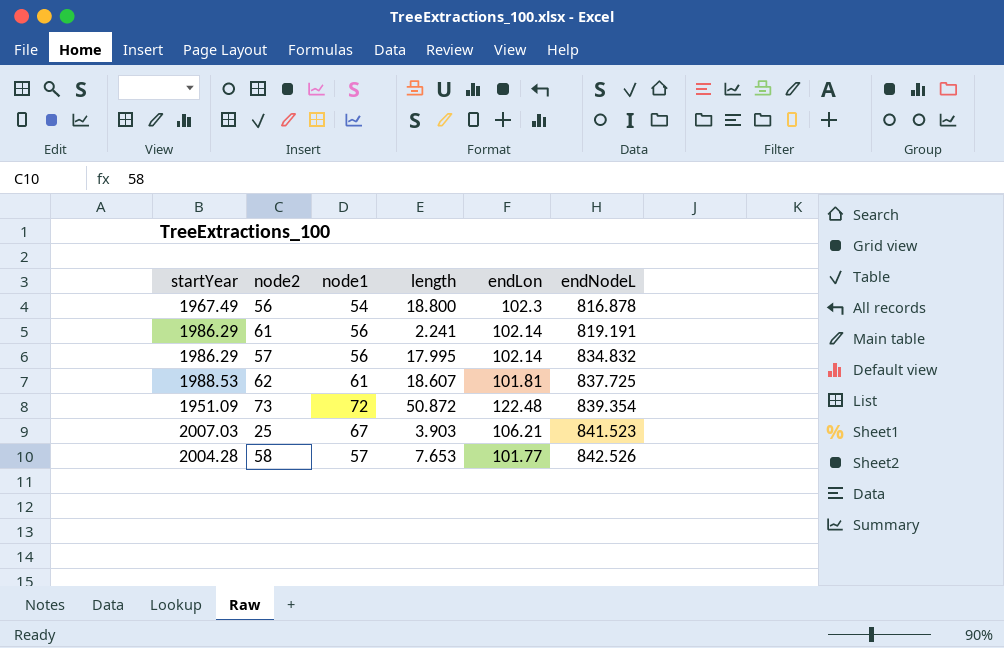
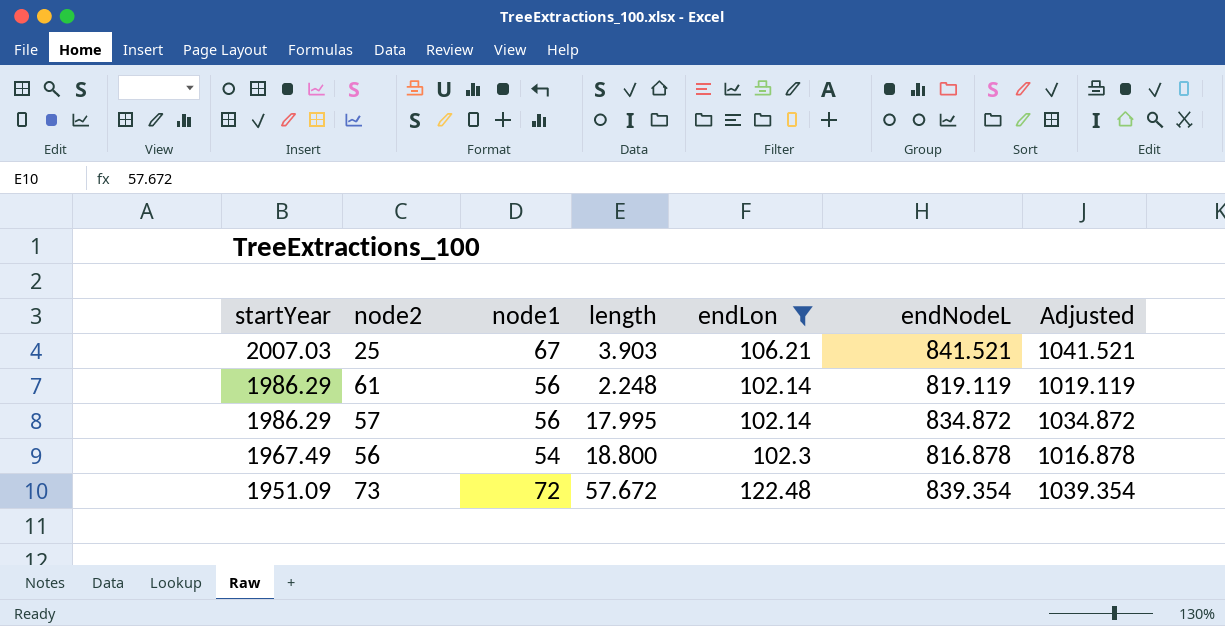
filter: none -> endLon >= 102.14
row order: endNodeL ascending -> startYear descending
column Adjusted | formula: none -> [endNodeL] + 200
25 | endNodeL: 841.523 -> 841.521
61 | length: 2.241 -> 2.248
61 | endNodeL: 819.191 -> 819.119
57 | endNodeL: 834.832 -> 834.872
73 | length: 50.872 -> 57.672

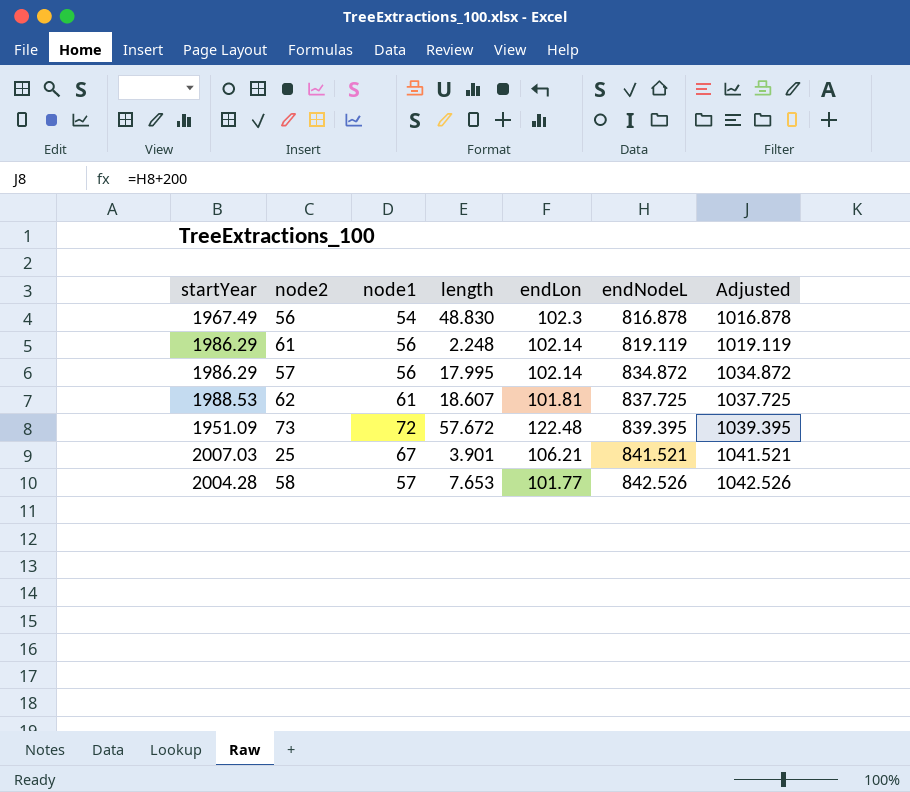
filter: endLon >= 102.14 -> none
row order: startYear descending -> endNodeL ascending
56 | length: 18.800 -> 48.830
73 | endNodeL: 839.354 -> 839.395
73 | Adjusted: 1039.354 -> 1039.395
25 | length: 3.903 -> 3.901

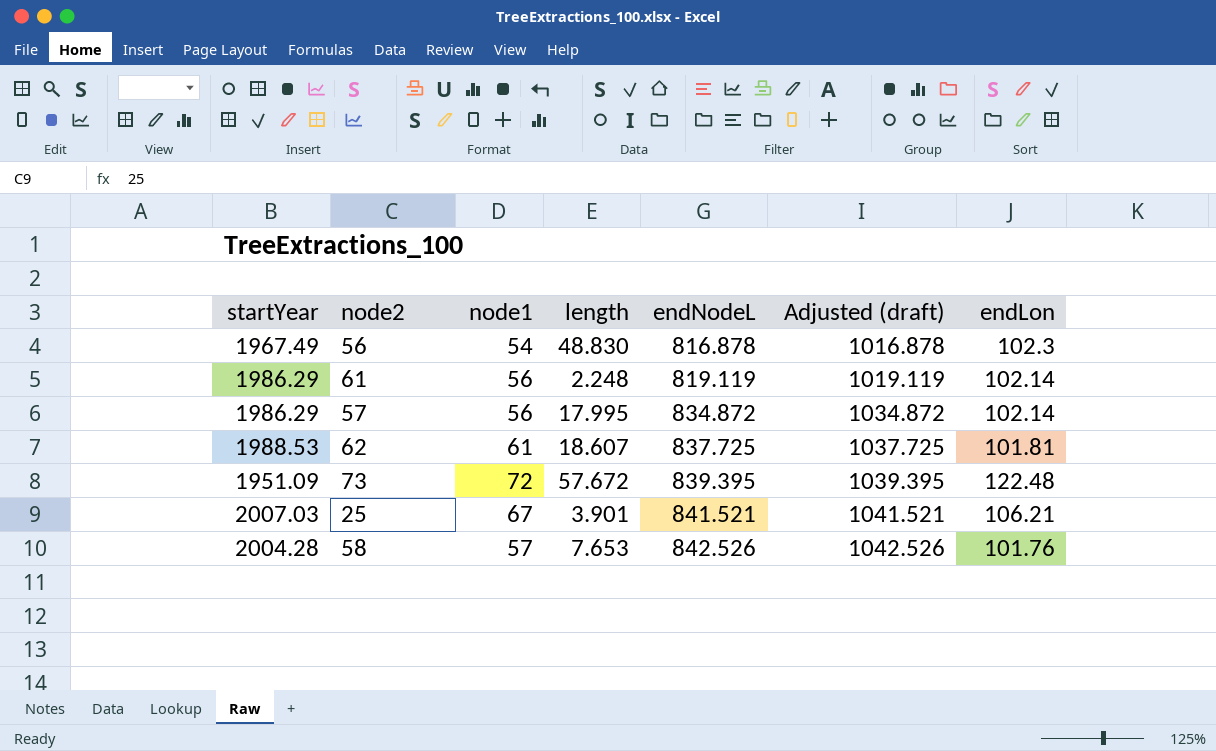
column name: Adjusted -> Adjusted (draft)
column endLon | position: 5 -> 7
58 | endLon: 101.77 -> 101.76

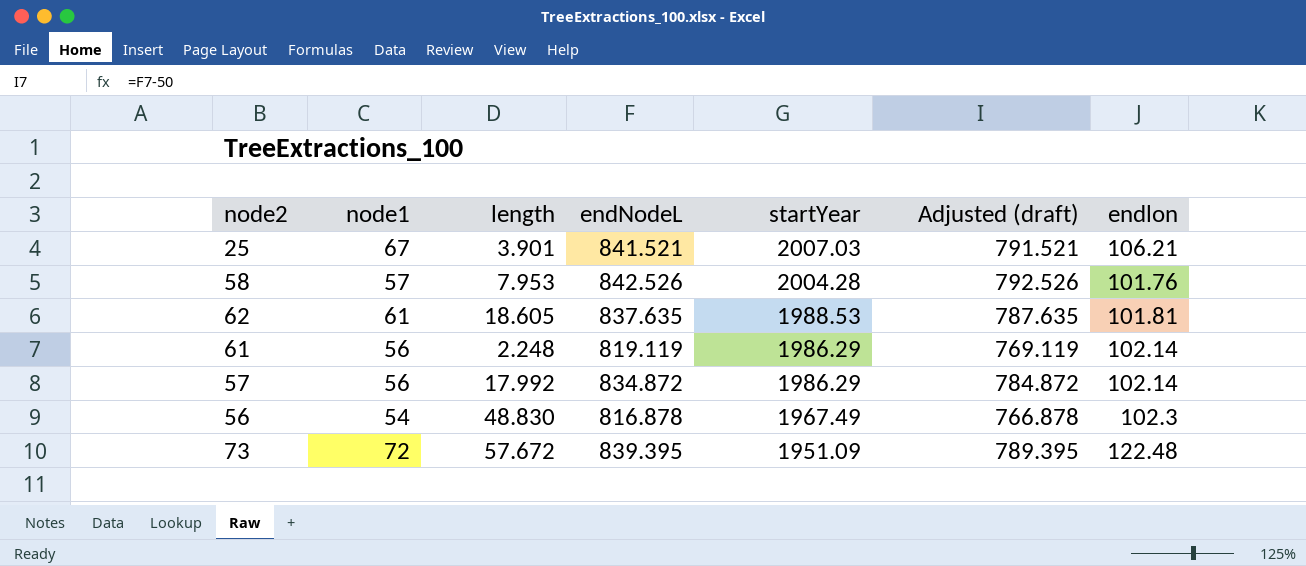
row order: endNodeL ascending -> startYear descending
column startYear | position: 1 -> 5
column Adjusted (draft) | formula: [endNodeL] + 200 -> [endNodeL] - 50
column name: endLon -> endlon
58 | length: 7.653 -> 7.953
62 | length: 18.607 -> 18.605
62 | endNodeL: 837.725 -> 837.635
57 | length: 17.995 -> 17.992

